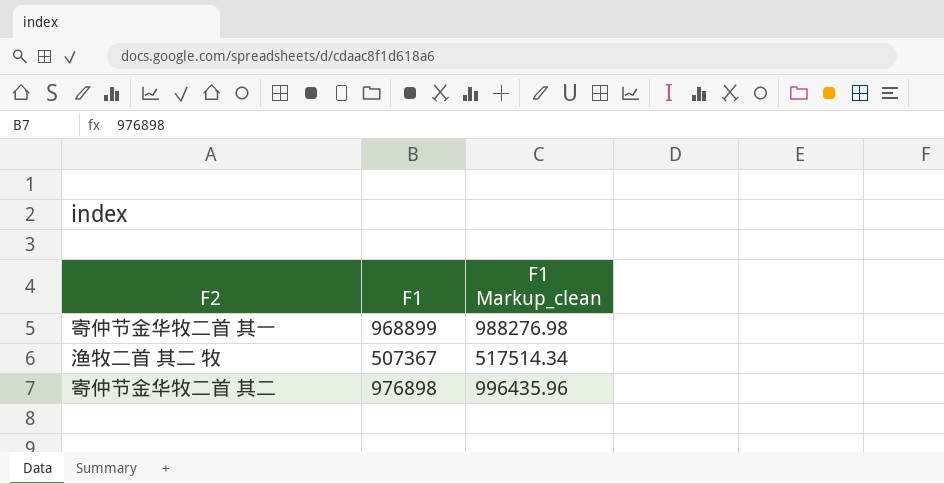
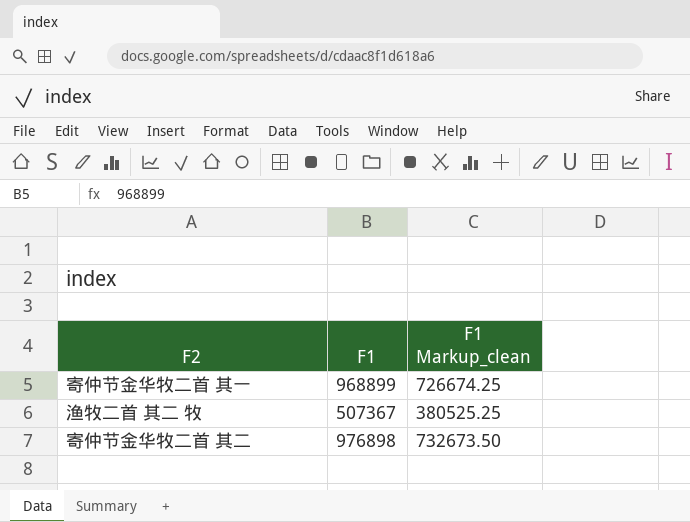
column F1 Markup_clean | formula: [F1] * 1.02 -> [F1] * 0.75

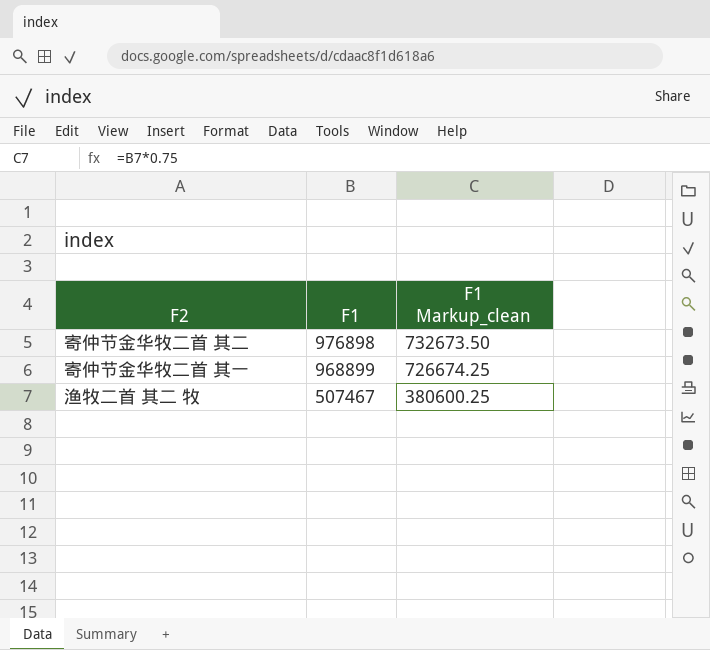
row order: none -> F1 descending
渔牧二首 其二 牧 | F1: 507367 -> 507467
渔牧二首 其二 牧 | F1 Markup_clean: 380525.25 -> 380600.25

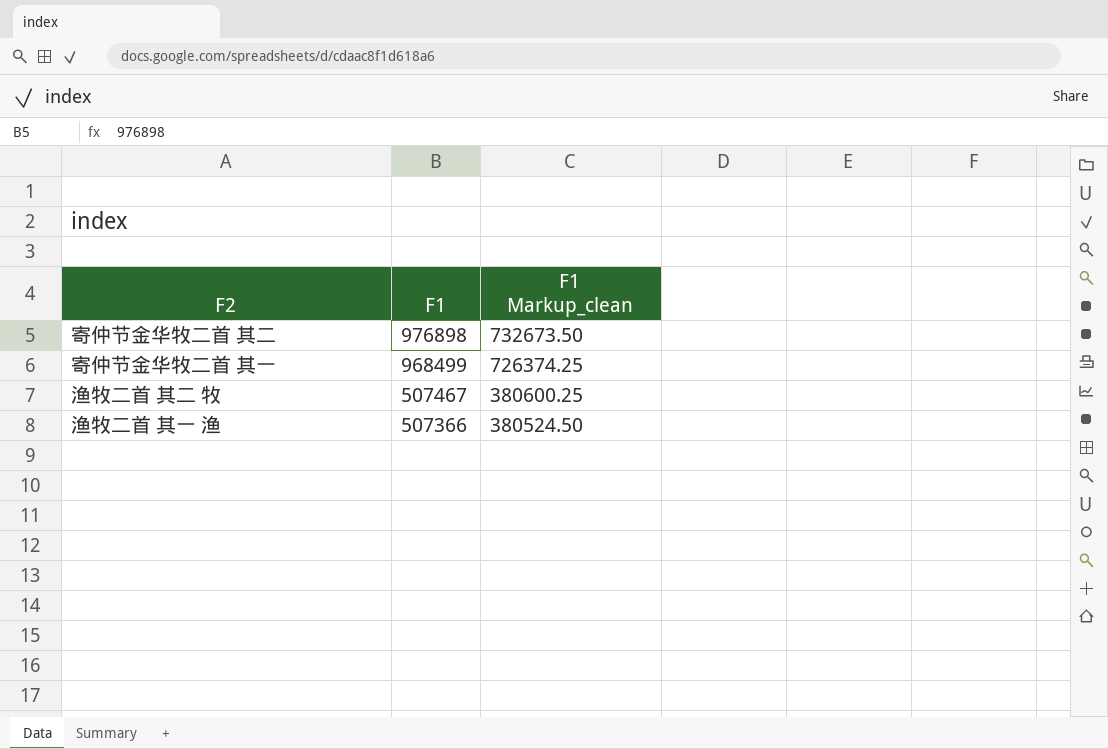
寄仲节金华牧二首 其一 | F1: 968899 -> 968499
寄仲节金华牧二首 其一 | F1 Markup_clean: 726674.25 -> 726374.25
row 渔牧二首 其一 渔: none -> 507366 | 380524.50

